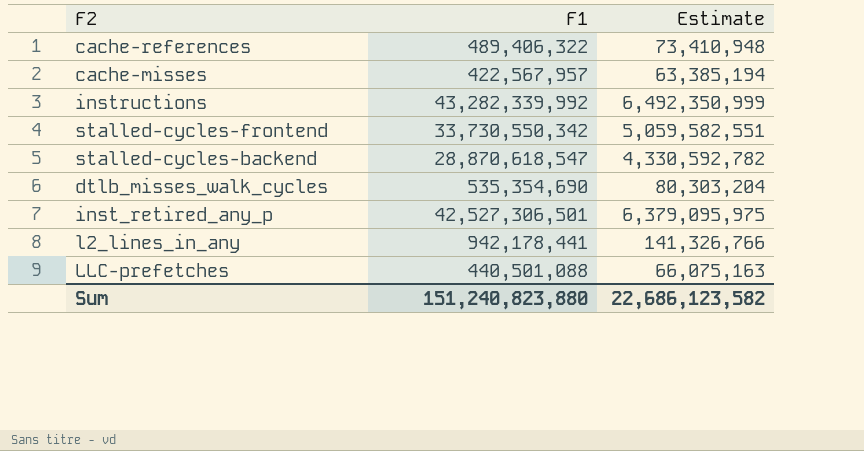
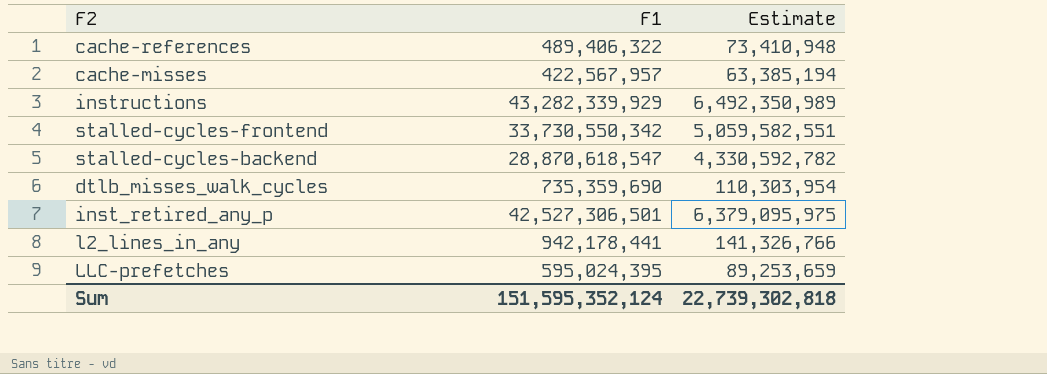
instructions | F1: 43,282,339,992 -> 43,282,339,929
instructions | Estimate: 6,492,350,999 -> 6,492,350,989
dtlb_misses_walk_cycles | F1: 535,354,690 -> 735,359,690
dtlb_misses_walk_cycles | Estimate: 80,303,204 -> 110,303,954
LLC-prefetches | F1: 440,501,088 -> 595,024,395
LLC-prefetches | Estimate: 66,075,163 -> 89,253,659
Sum | F1: 151,240,823,880 -> 151,595,352,124
Sum | Estimate: 22,686,123,582 -> 22,739,302,818

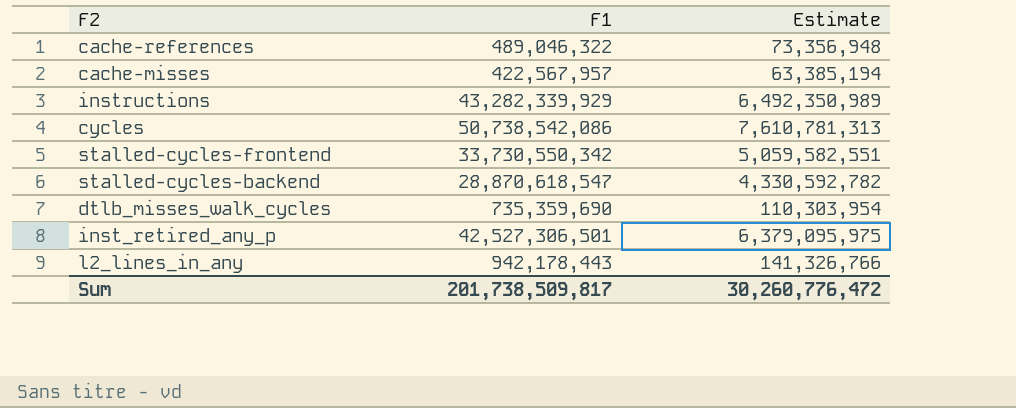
row LLC-prefetches: 595,024,395 | 89,253,659 -> none
cache-references | F1: 489,406,322 -> 489,046,322
cache-references | Estimate: 73,410,948 -> 73,356,948
row cycles: none -> 50,738,542,086 | 7,610,781,313
l2_lines_in_any | F1: 942,178,441 -> 942,178,443
Sum | F1: 151,595,352,124 -> 201,738,509,817
Sum | Estimate: 22,739,302,818 -> 30,260,776,472

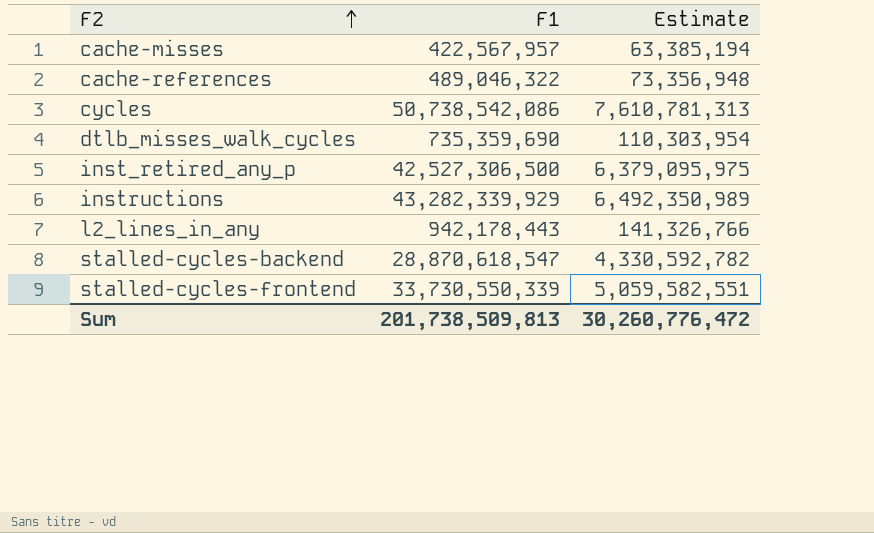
row order: none -> F2 ascending
inst_retired_any_p | F1: 42,527,306,501 -> 42,527,306,500
stalled-cycles-frontend | F1: 33,730,550,342 -> 33,730,550,339
Sum | F1: 201,738,509,817 -> 201,738,509,813

